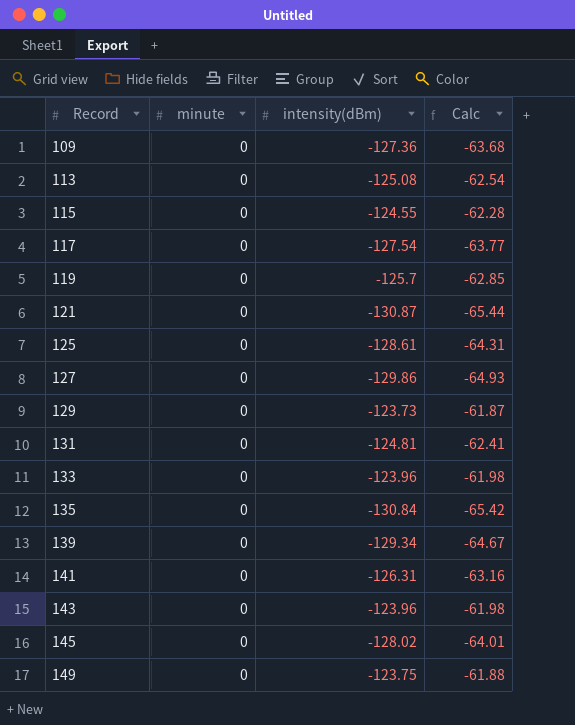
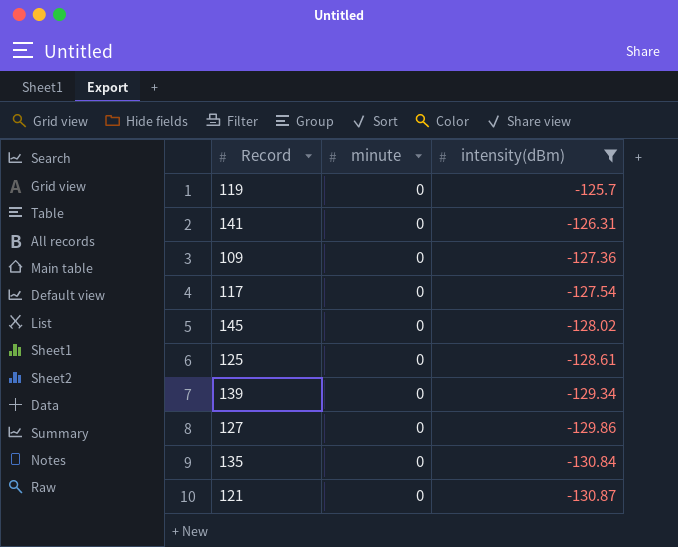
filter: none -> intensity(dBm) <= -125.7
row order: Record ascending -> intensity(dBm) descending
column Calc | formula: [intensity(dBm)] * 0.5 -> none

